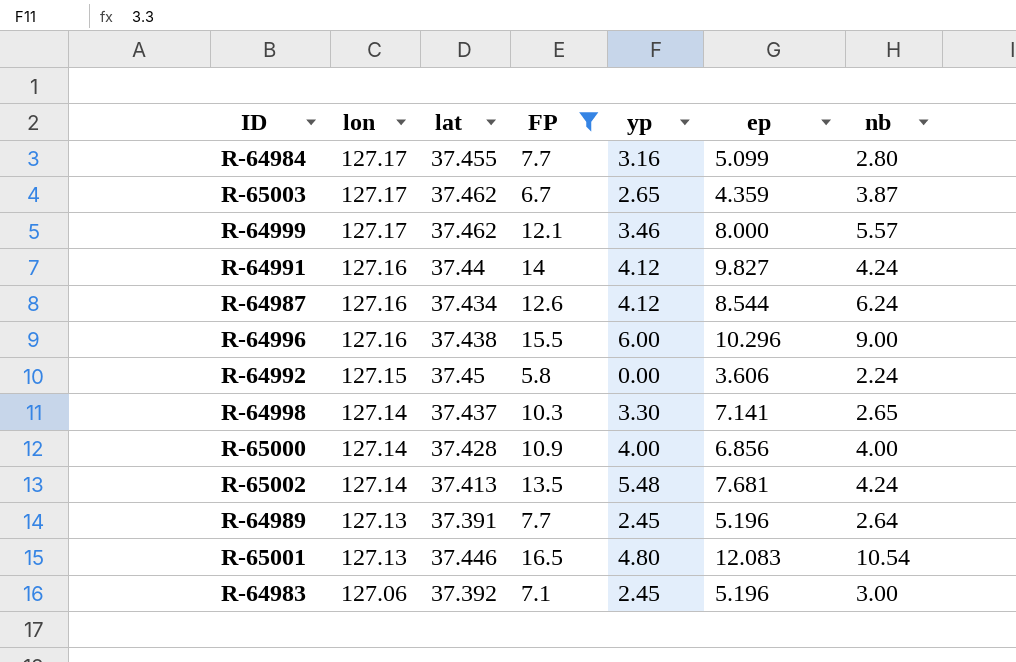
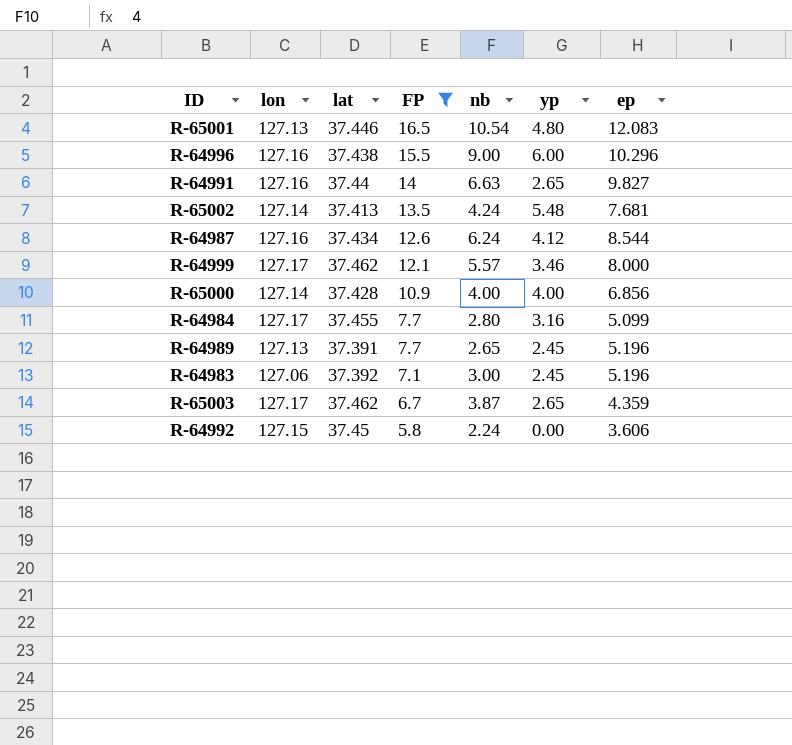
row order: lon descending -> FP descending
column nb | position: 7 -> 5
row R-64998: 127.14 | 37.437 | 10.3 | 3.30 | 7.141 | 2.65 -> none
R-64991 | nb: 4.24 -> 6.63
R-64991 | yp: 4.12 -> 2.65
R-64989 | nb: 2.64 -> 2.65

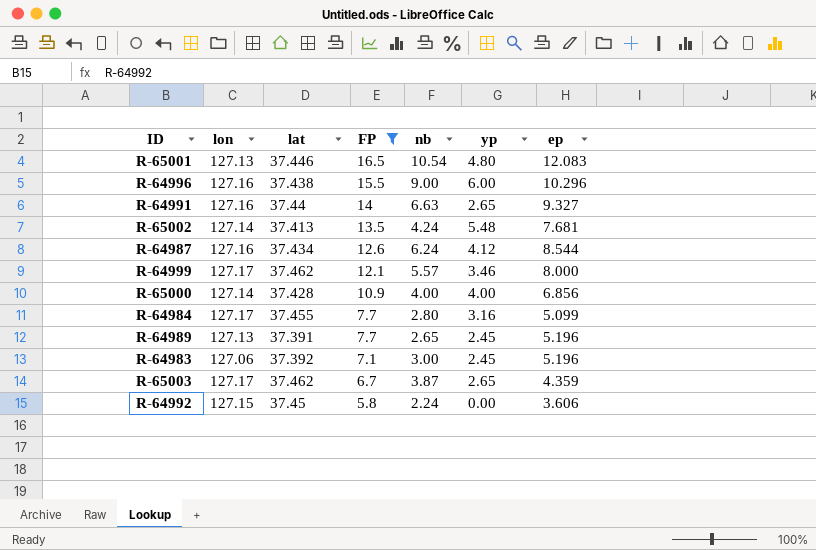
R-64991 | ep: 9.827 -> 9.327

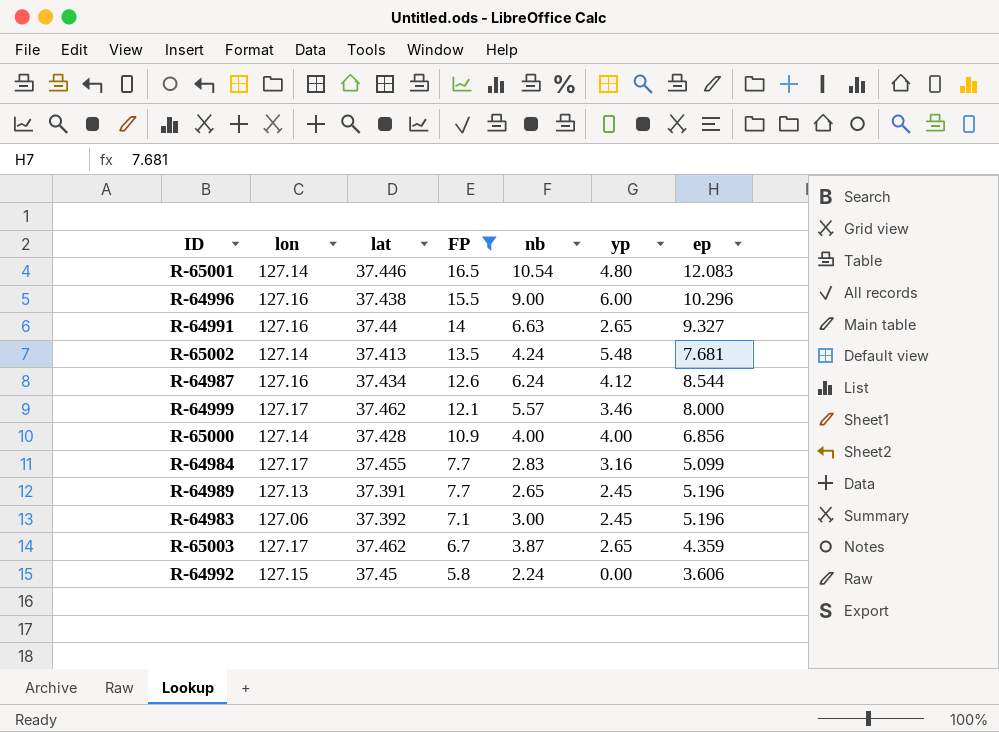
R-65001 | lon: 127.13 -> 127.14
R-64984 | nb: 2.80 -> 2.83

